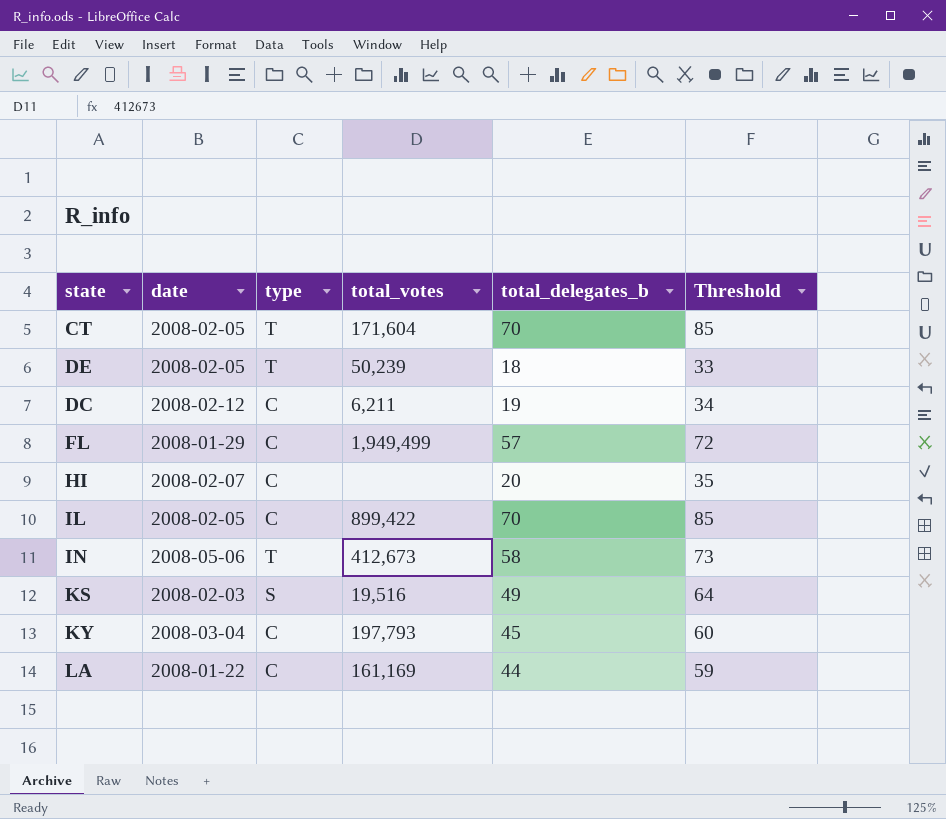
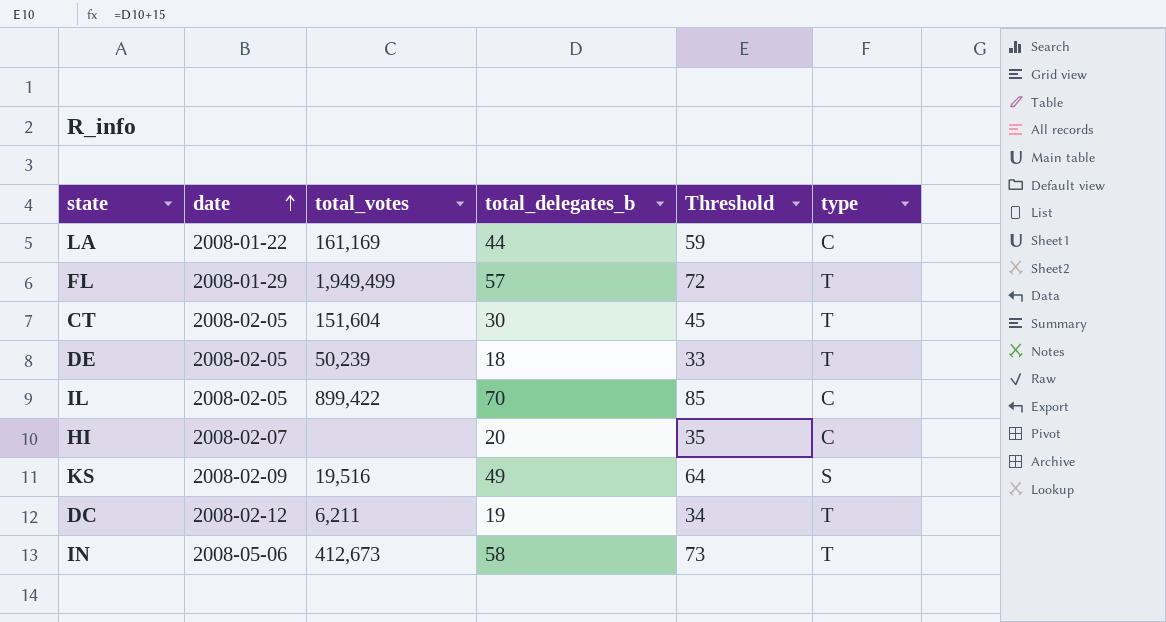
row order: none -> date ascending
column type | position: 3 -> 6
row KY: 2008-03-04 | C | 197,793 | 45 | 60 -> none
FL | type: C -> T
CT | total_votes: 171,604 -> 151,604
CT | total_delegates_b: 70 -> 30
CT | Threshold: 85 -> 45
KS | date: 2008-02-03 -> 2008-02-09
DC | type: C -> T

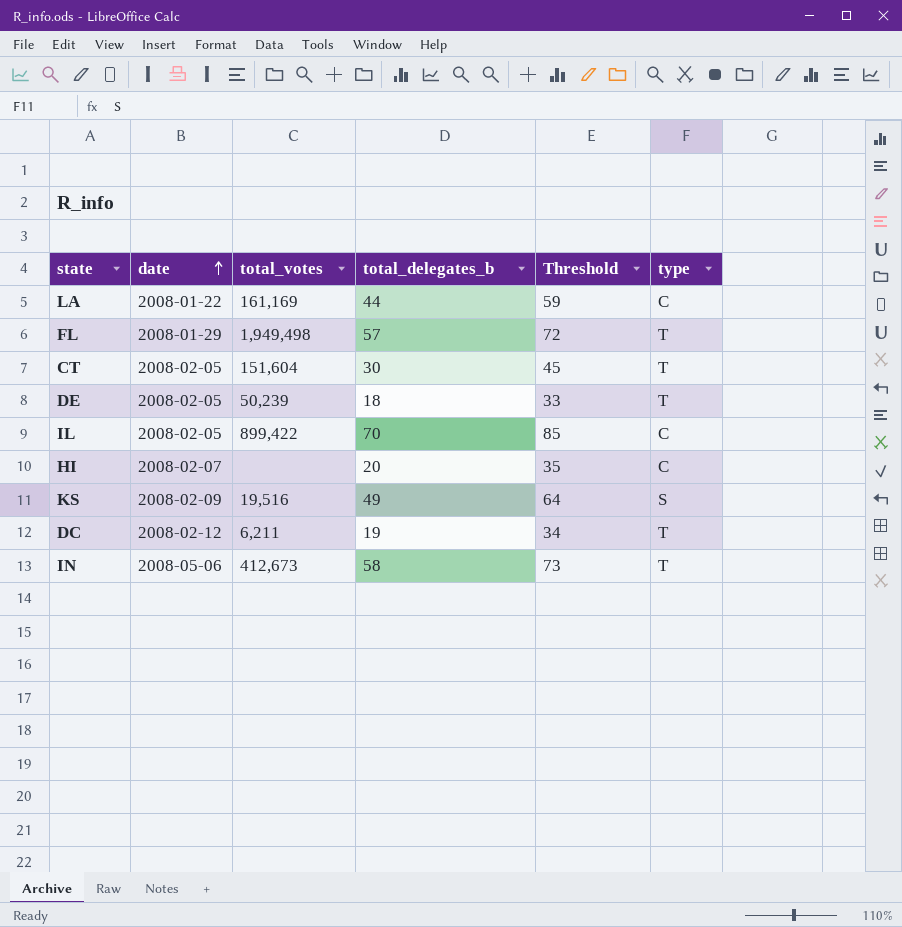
FL | total_votes: 1,949,499 -> 1,949,498

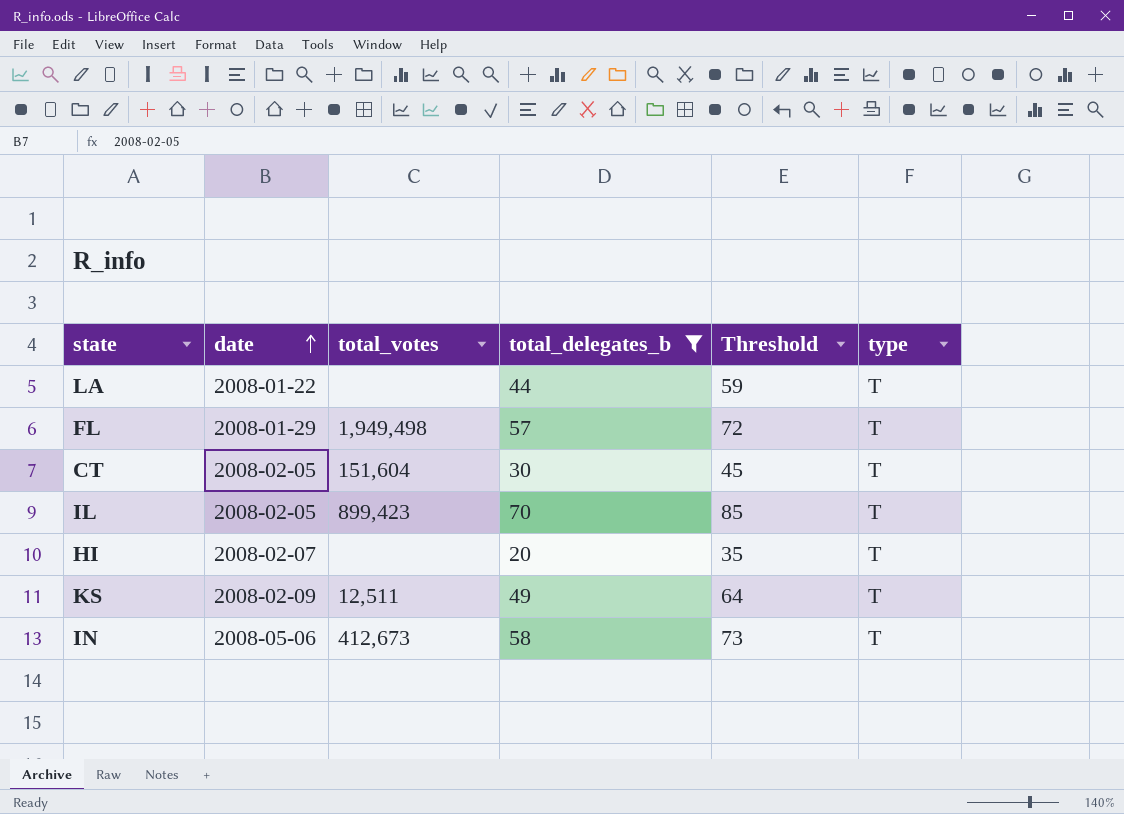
filter: none -> total_delegates_b >= 20
LA | total_votes: 161,169 -> none
LA | type: C -> T
IL | total_votes: 899,422 -> 899,423
IL | type: C -> T
HI | type: C -> T
KS | total_votes: 19,516 -> 12,511
KS | type: S -> T

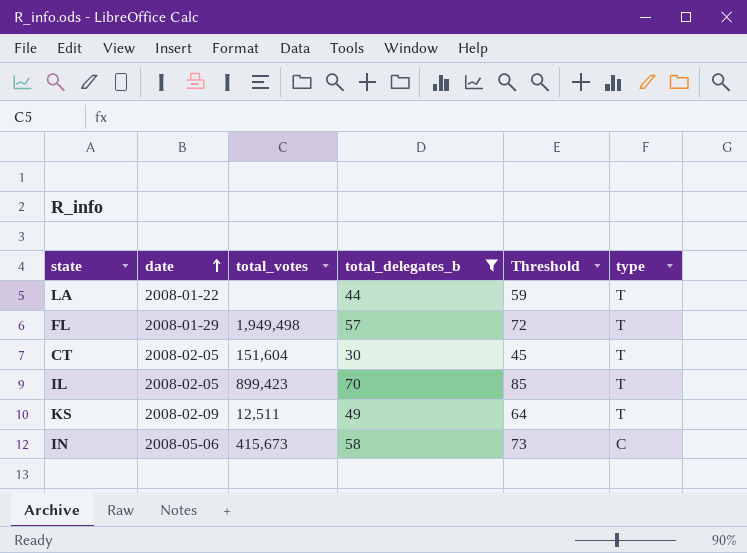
row HI: 2008-02-07 | none | 20 | 35 | T -> none
IN | total_votes: 412,673 -> 415,673
IN | type: T -> C

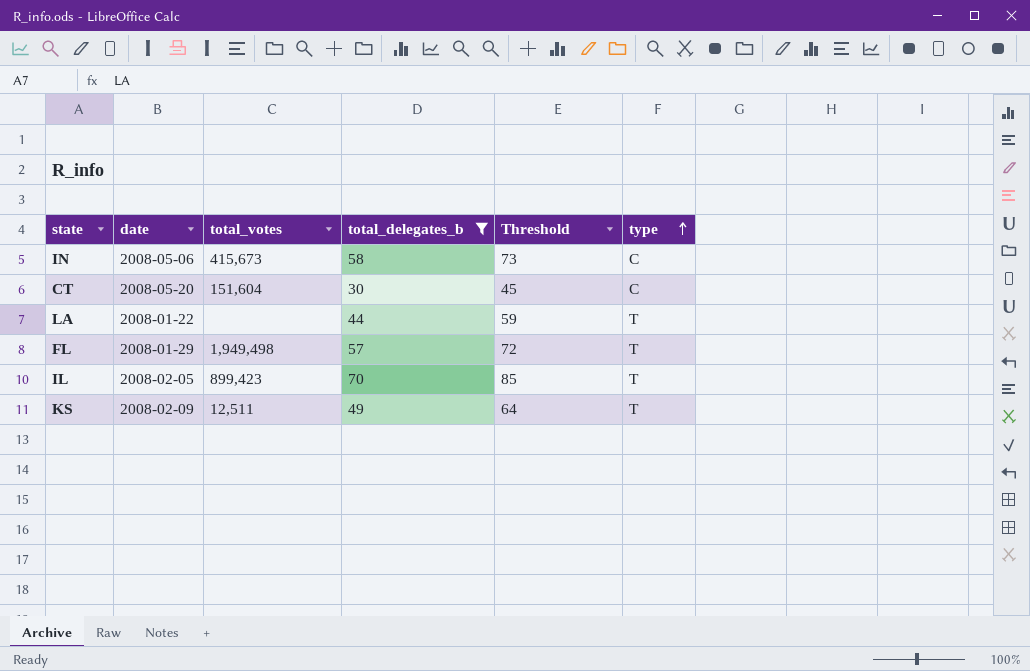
row order: date ascending -> type ascending
CT | date: 2008-02-05 -> 2008-05-20
CT | type: T -> C

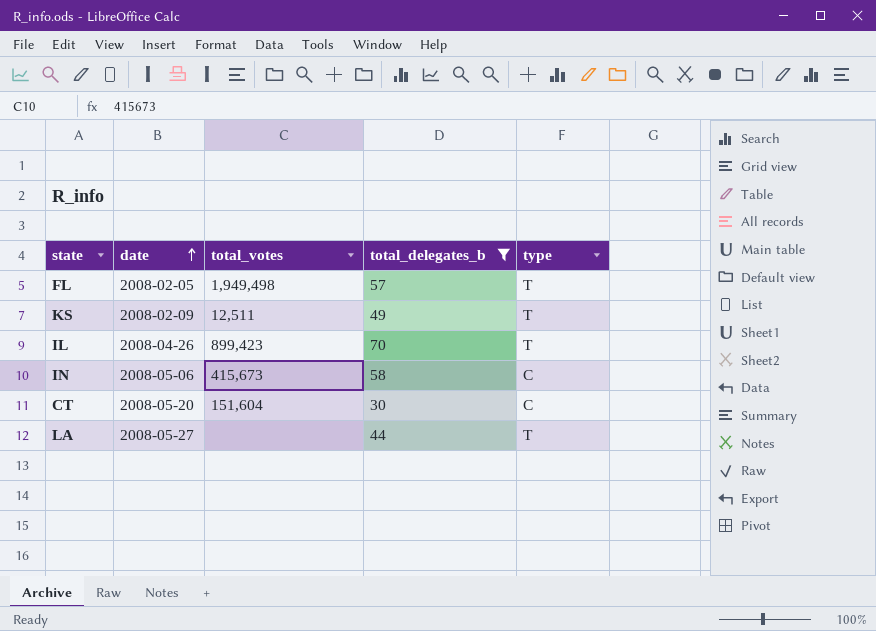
row order: type ascending -> date ascending
column Threshold | formula: [total_delegates_b] + 15 -> none
FL | date: 2008-01-29 -> 2008-02-05
IL | date: 2008-02-05 -> 2008-04-26
LA | date: 2008-01-22 -> 2008-05-27

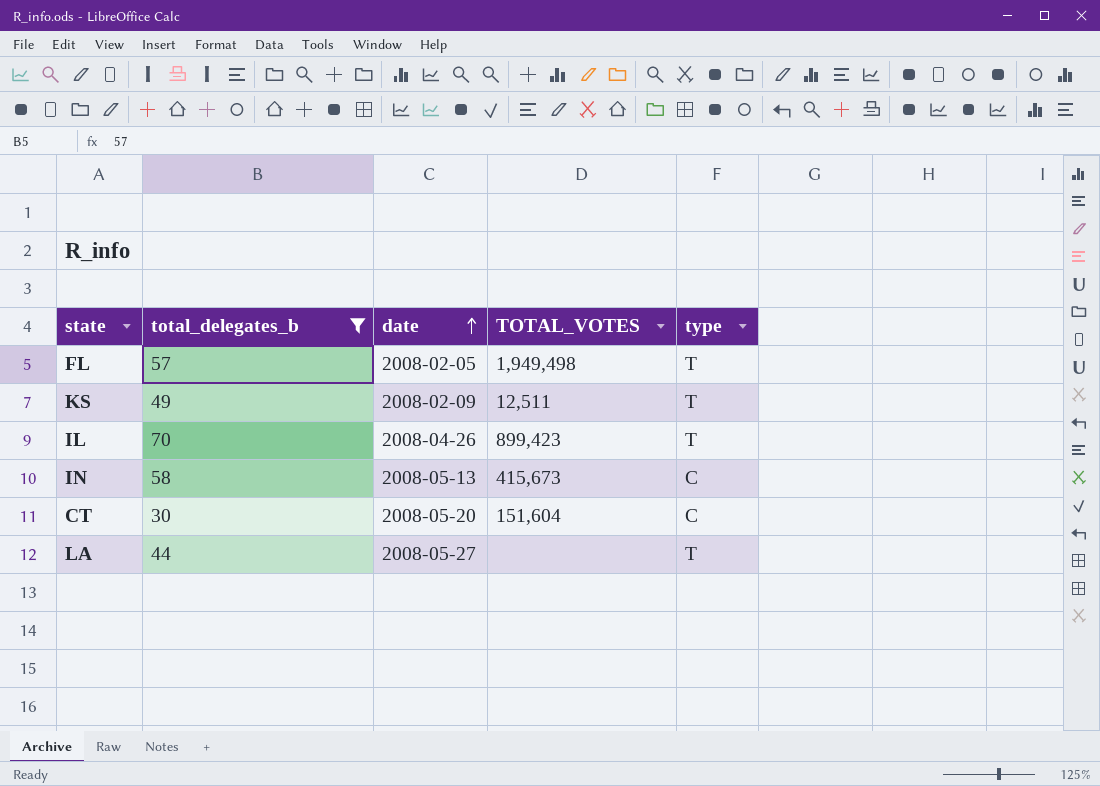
column total_delegates_b | position: 4 -> 2
column name: total_votes -> TOTAL_VOTES
IN | date: 2008-05-06 -> 2008-05-13

